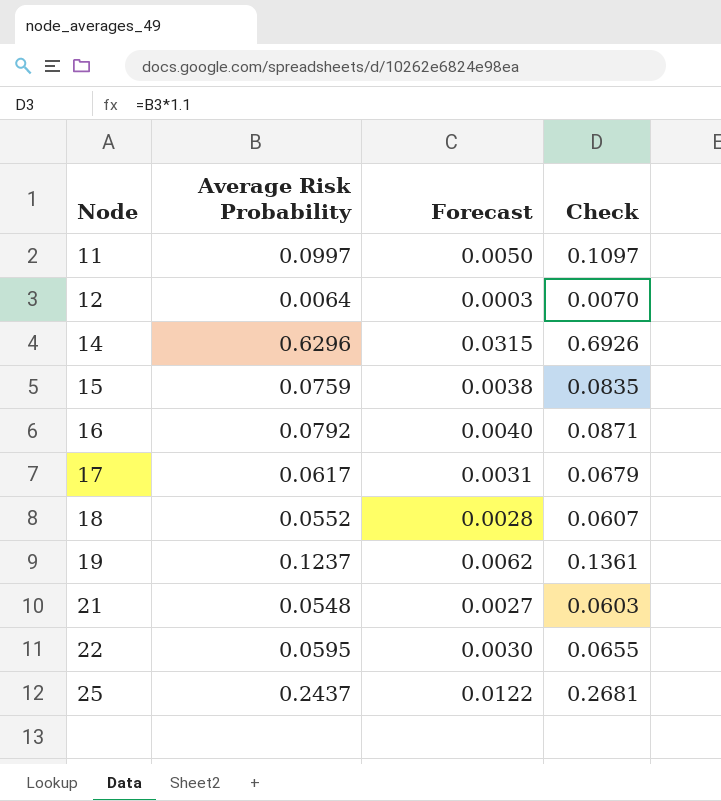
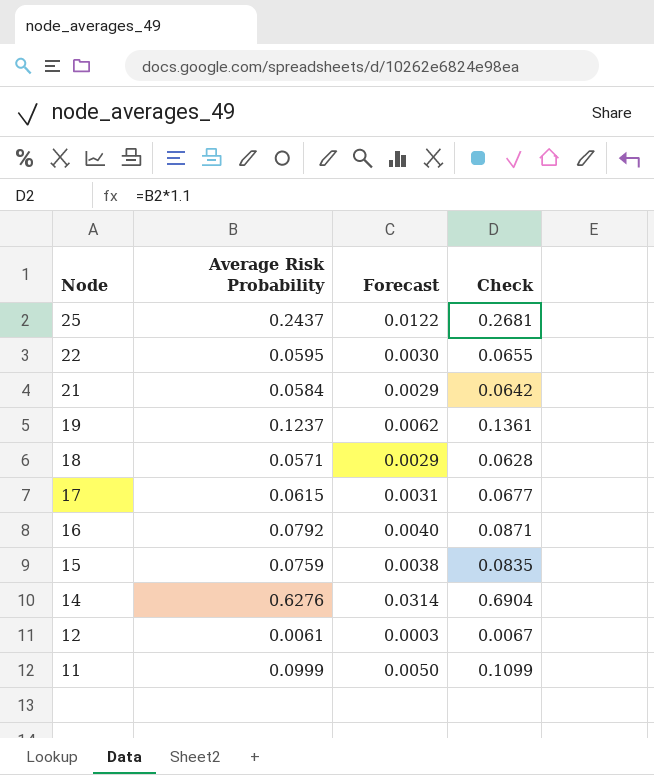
row order: Node ascending -> Node descending
21 | Average Risk Probability: 0.0548 -> 0.0584
21 | Forecast: 0.0027 -> 0.0029
21 | Check: 0.0603 -> 0.0642
18 | Average Risk Probability: 0.0552 -> 0.0571
18 | Forecast: 0.0028 -> 0.0029
18 | Check: 0.0607 -> 0.0628
17 | Average Risk Probability: 0.0617 -> 0.0615
17 | Check: 0.0679 -> 0.0677
14 | Average Risk Probability: 0.6296 -> 0.6276
14 | Forecast: 0.0315 -> 0.0314
14 | Check: 0.6926 -> 0.6904
12 | Average Risk Probability: 0.0064 -> 0.0061
12 | Check: 0.0070 -> 0.0067
11 | Average Risk Probability: 0.0997 -> 0.0999
11 | Check: 0.1097 -> 0.1099

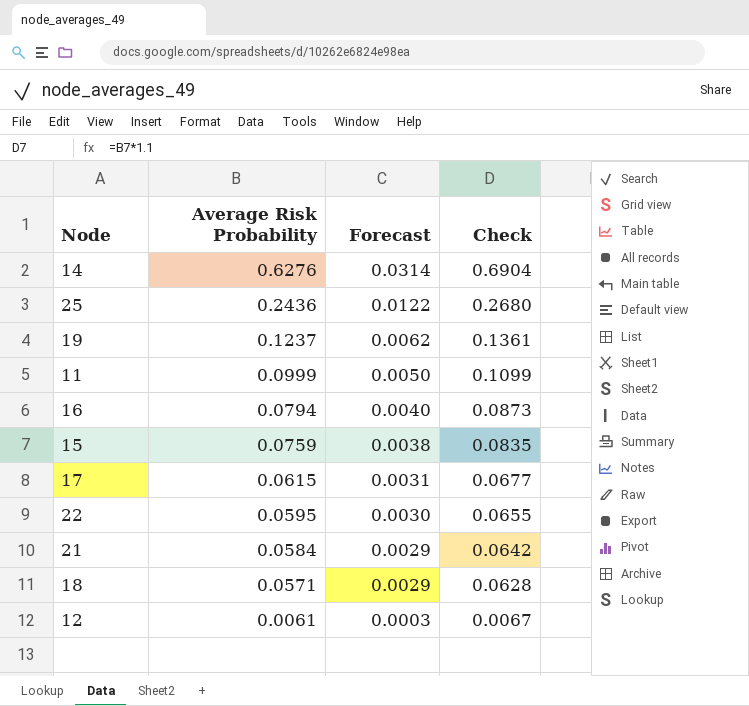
row order: Node descending -> Average Risk Probability descending
25 | Average Risk Probability: 0.2437 -> 0.2436
25 | Check: 0.2681 -> 0.2680
16 | Average Risk Probability: 0.0792 -> 0.0794
16 | Check: 0.0871 -> 0.0873

